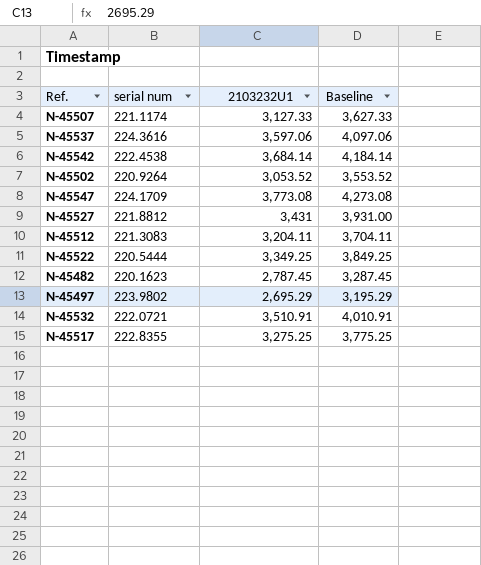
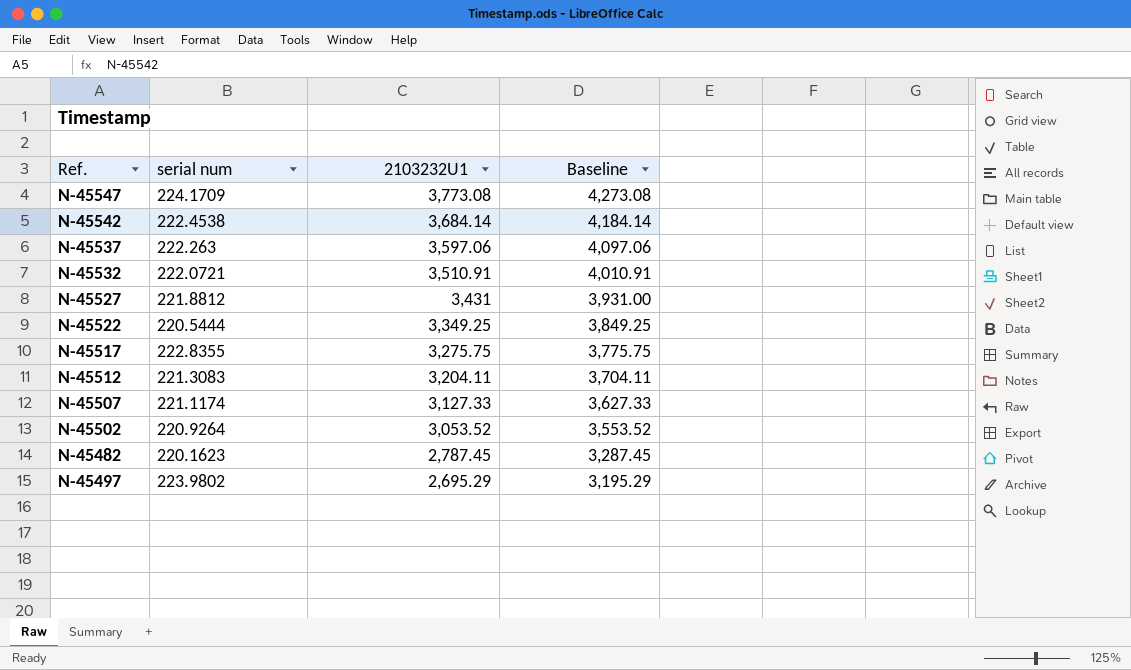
row order: none -> 2103232U1 descending
N-45537 | serial num: 224.3616 -> 222.263
N-45517 | 2103232U1: 3,275.25 -> 3,275.75
N-45517 | Baseline: 3,775.25 -> 3,775.75

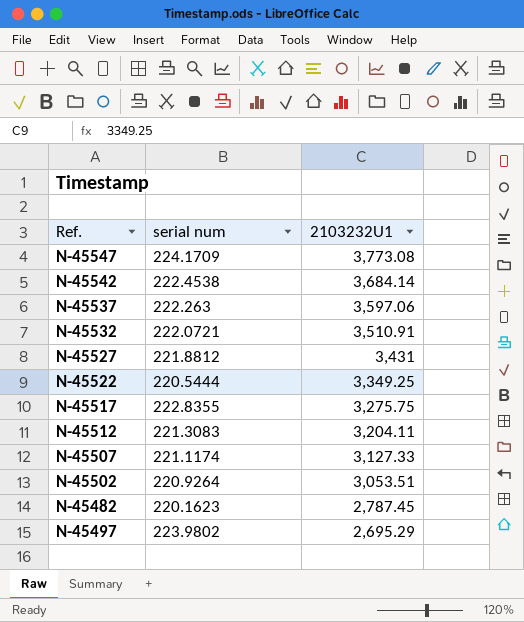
column Baseline | formula: [2103232U1] + 500 -> none
N-45502 | 2103232U1: 3,053.52 -> 3,053.51

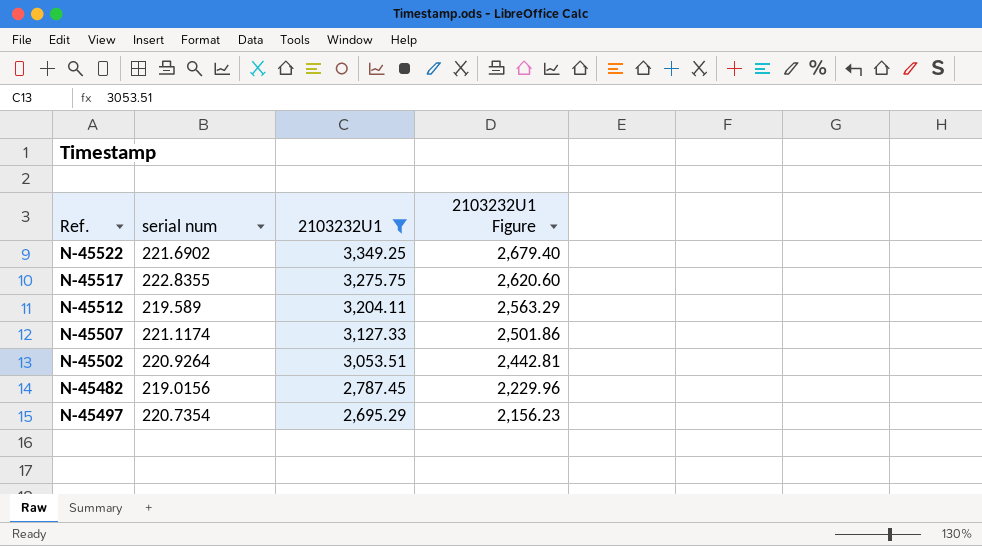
filter: none -> 2103232U1 <= 3,349.25
column 2103232U1 Figure | formula: none -> [2103232U1] * 0.8
N-45522 | serial num: 220.5444 -> 221.6902
N-45512 | serial num: 221.3083 -> 219.589
N-45482 | serial num: 220.1623 -> 219.0156
N-45497 | serial num: 223.9802 -> 220.7354

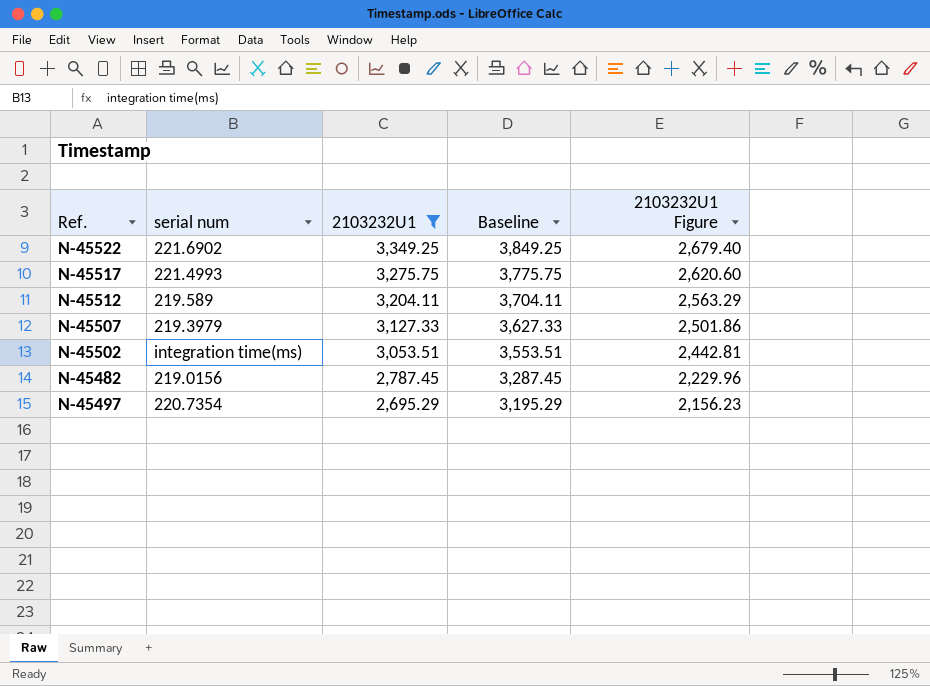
column Baseline | formula: none -> [2103232U1] + 500
N-45517 | serial num: 222.8355 -> 221.4993
N-45507 | serial num: 221.1174 -> 219.3979
N-45502 | serial num: 220.9264 -> integration time(ms)

